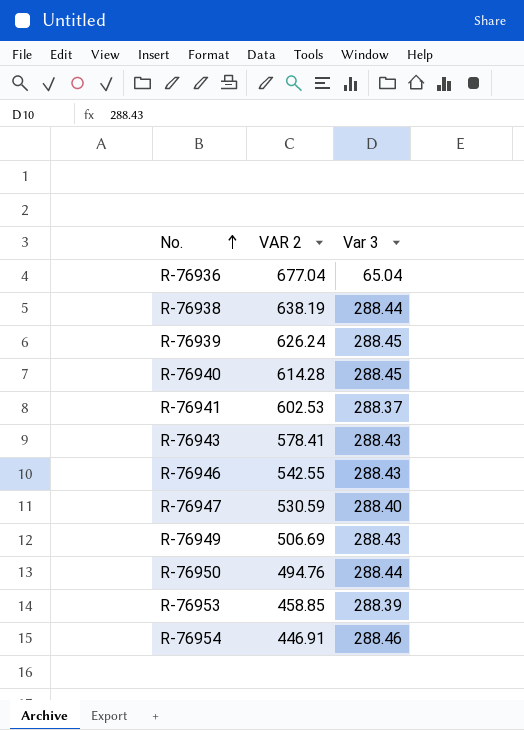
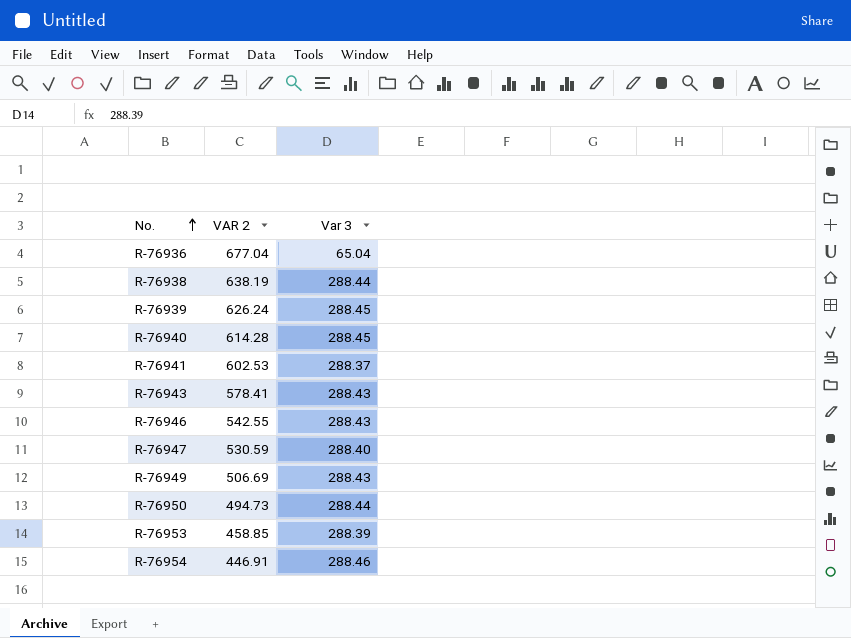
R-76950 | VAR 2: 494.76 -> 494.73

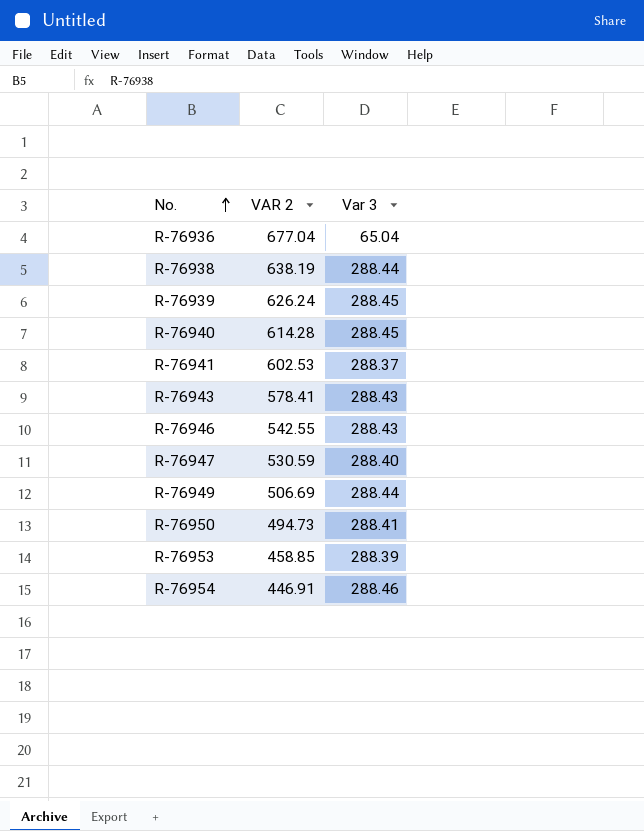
R-76949 | Var 3: 288.43 -> 288.44
R-76950 | Var 3: 288.44 -> 288.41

